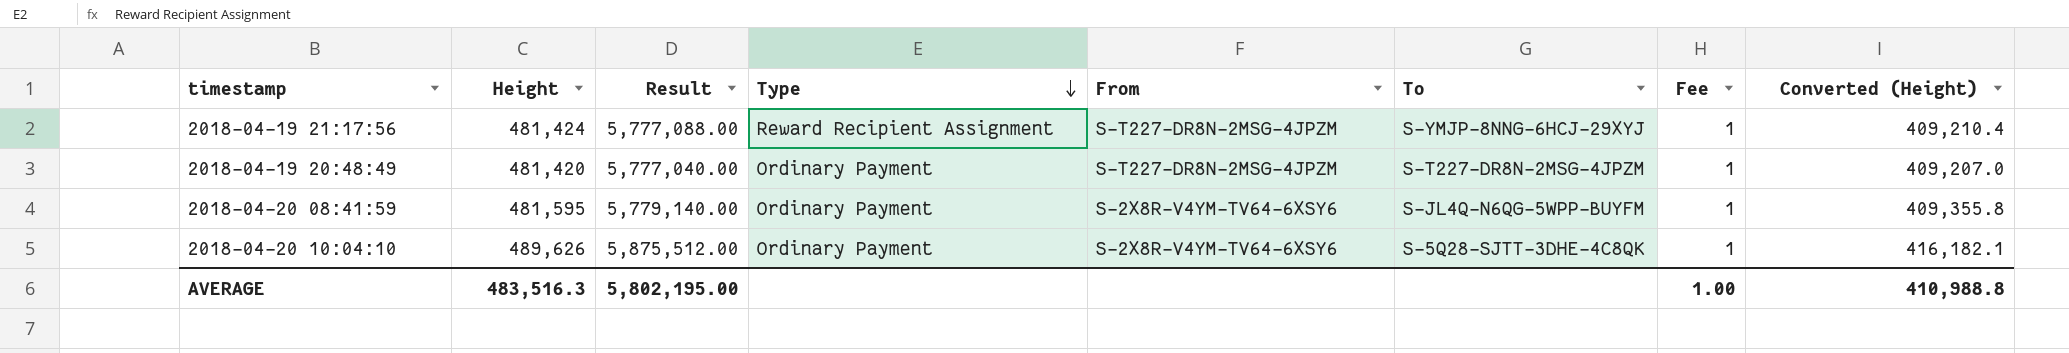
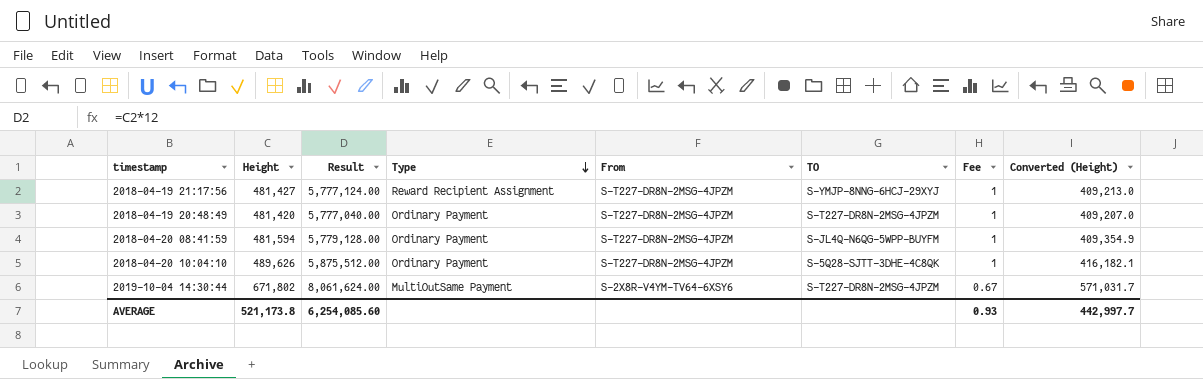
column name: To -> TO
2018-04-19 21:17:56 | Height: 481,424 -> 481,427
2018-04-19 21:17:56 | Result: 5,777,088.00 -> 5,777,124.00
2018-04-19 21:17:56 | Converted (Height): 409,210.4 -> 409,213.0
2018-04-20 08:41:59 | Height: 481,595 -> 481,594
2018-04-20 08:41:59 | Result: 5,779,140.00 -> 5,779,128.00
2018-04-20 08:41:59 | From: S-2X8R-V4YM-TV64-6XSY6 -> S-T227-DR8N-2MSG-4JPZM
2018-04-20 08:41:59 | Converted (Height): 409,355.8 -> 409,354.9
2018-04-20 10:04:10 | From: S-2X8R-V4YM-TV64-6XSY6 -> S-T227-DR8N-2MSG-4JPZM
row 2019-10-04 14:30:44: none -> 671,802 | 8,061,624.00 | MultiOutSame Payment | S-2X8R-V4YM-TV64-6XSY6 | S-T227-DR8N-2MSG-4JPZM | 0.67 | 571,031.7
AVERAGE | Height: 483,516.3 -> 521,173.8
AVERAGE | Result: 5,802,195.00 -> 6,254,085.60
AVERAGE | Fee: 1.00 -> 0.93
AVERAGE | Converted (Height): 410,988.8 -> 442,997.7

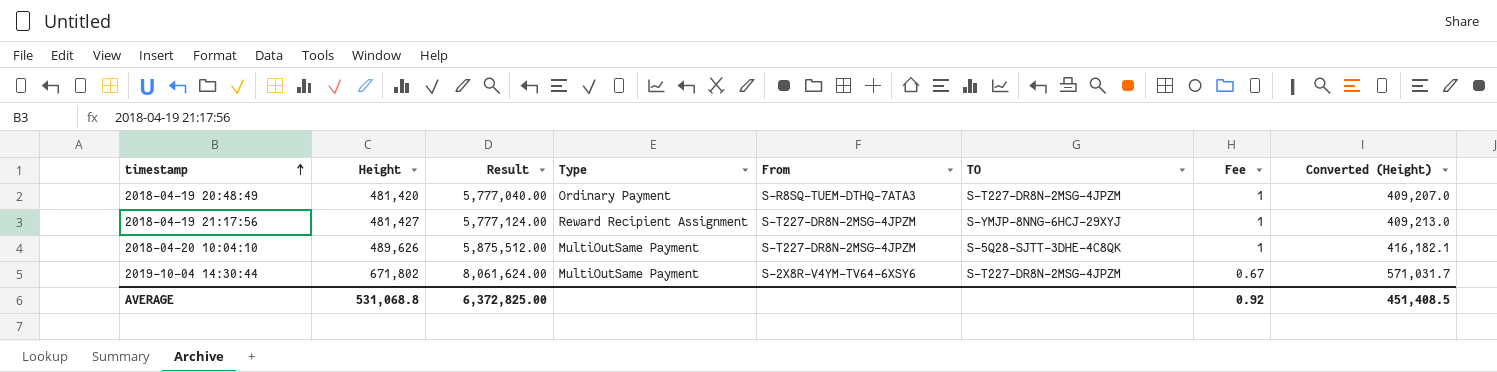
row order: Type descending -> timestamp ascending
row 2018-04-20 08:41:59: 481,594 | 5,779,128.00 | Ordinary Payment | S-T227-DR8N-2MSG-4JPZM | S-JL4Q-N6QG-5WPP-BUYFM | 1 | 409,354.9 -> none
2018-04-19 20:48:49 | From: S-T227-DR8N-2MSG-4JPZM -> S-R8SQ-TUEM-DTHQ-7ATA3
2018-04-20 10:04:10 | Type: Ordinary Payment -> MultiOutSame Payment
AVERAGE | Height: 521,173.8 -> 531,068.8
AVERAGE | Result: 6,254,085.60 -> 6,372,825.00
AVERAGE | Fee: 0.93 -> 0.92
AVERAGE | Converted (Height): 442,997.7 -> 451,408.5

